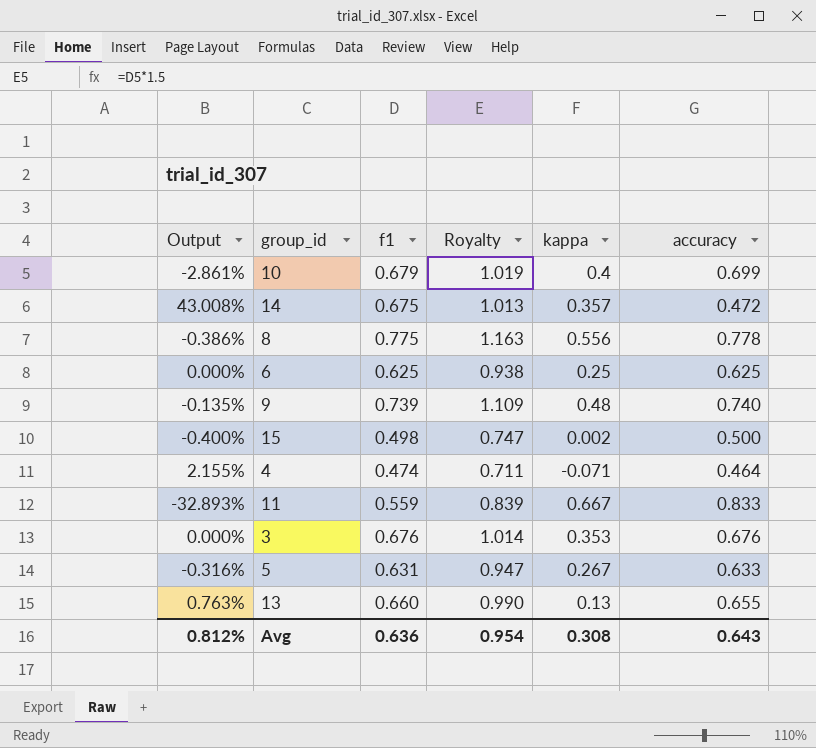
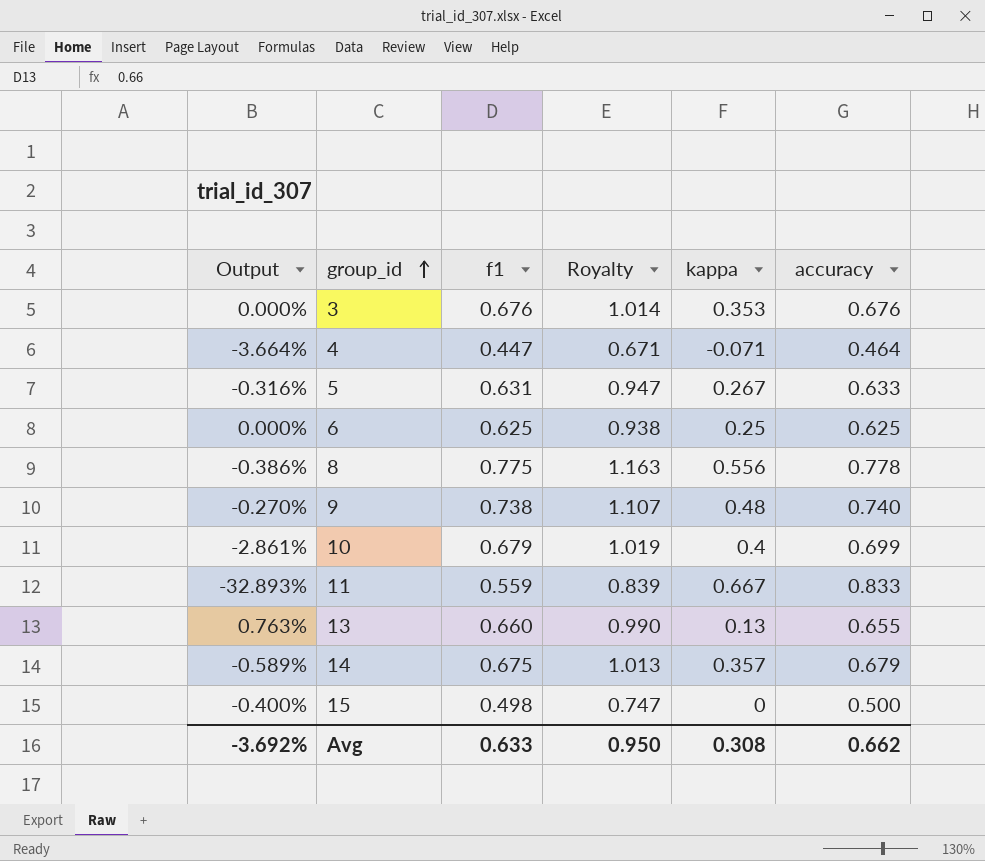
row order: none -> group_id ascending
4 | Output: 2.155% -> -3.664%
4 | f1: 0.474 -> 0.447
4 | Royalty: 0.711 -> 0.671
9 | Output: -0.135% -> -0.270%
9 | f1: 0.739 -> 0.738
9 | Royalty: 1.109 -> 1.107
14 | Output: 43.008% -> -0.589%
14 | accuracy: 0.472 -> 0.679
15 | kappa: 0.002 -> 0
Avg | Output: 0.812% -> -3.692%
Avg | f1: 0.636 -> 0.633
Avg | Royalty: 0.954 -> 0.950
Avg | accuracy: 0.643 -> 0.662

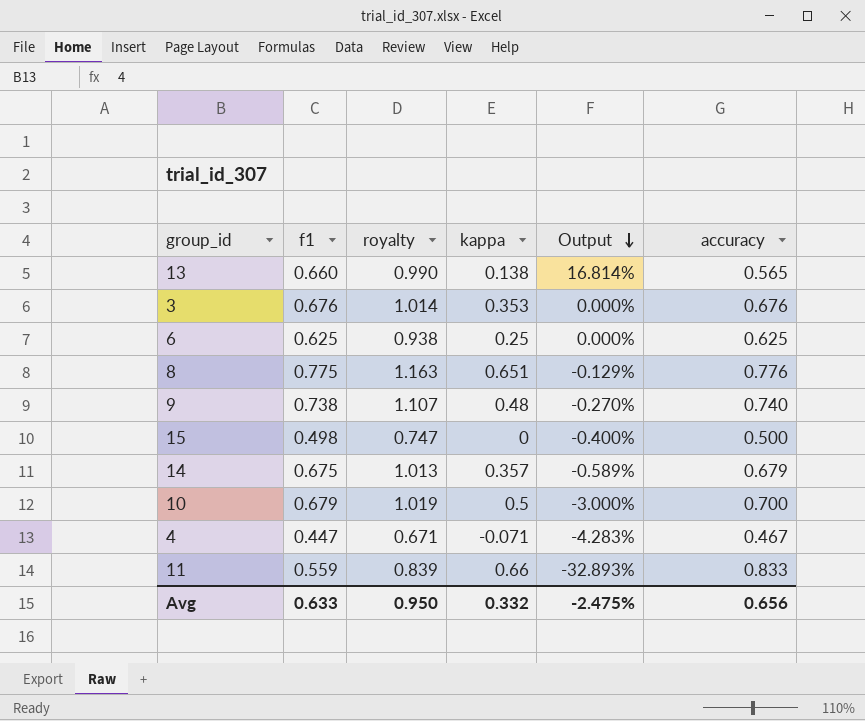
row order: group_id ascending -> Output descending
column name: Royalty -> royalty
column Output | position: 1 -> 5
row 5: -0.316% | 0.631 | 0.947 | 0.267 | 0.633 -> none
13 | kappa: 0.13 -> 0.138
13 | Output: 0.763% -> 16.814%
13 | accuracy: 0.655 -> 0.565
8 | kappa: 0.556 -> 0.651
8 | Output: -0.386% -> -0.129%
8 | accuracy: 0.778 -> 0.776
10 | kappa: 0.4 -> 0.5
10 | Output: -2.861% -> -3.000%
10 | accuracy: 0.699 -> 0.700
4 | Output: -3.664% -> -4.283%
4 | accuracy: 0.464 -> 0.467
11 | kappa: 0.667 -> 0.66
Avg | kappa: 0.308 -> 0.332
Avg | Output: -3.692% -> -2.475%
Avg | accuracy: 0.662 -> 0.656

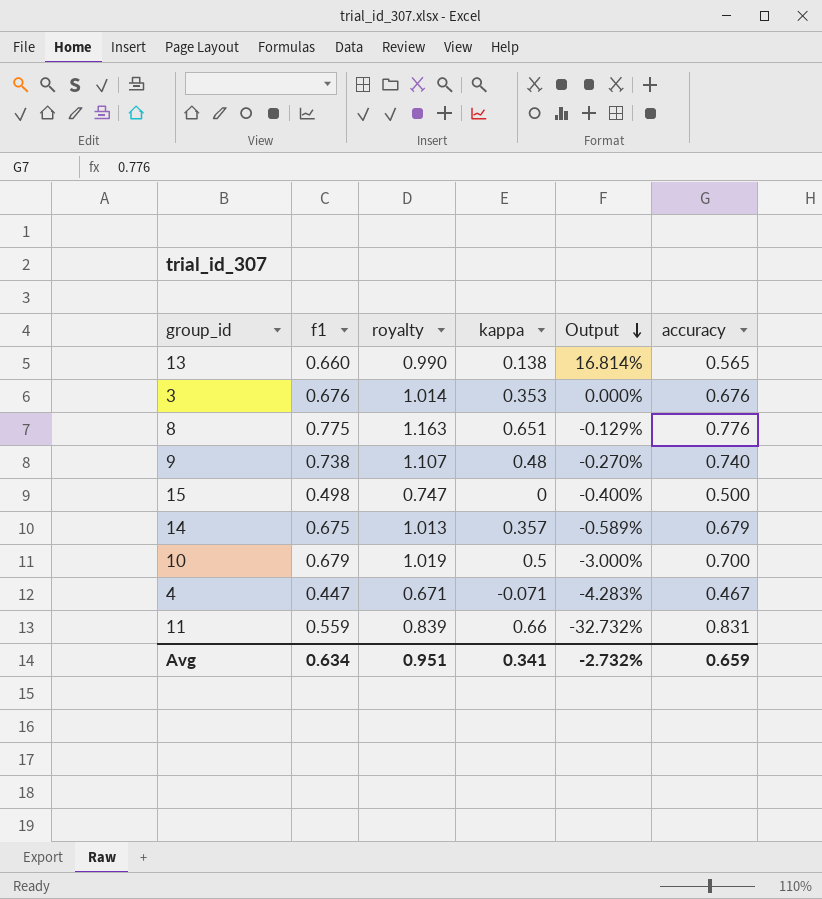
row 6: 0.625 | 0.938 | 0.25 | 0.000% | 0.625 -> none
11 | Output: -32.893% -> -32.732%
11 | accuracy: 0.833 -> 0.831
Avg | f1: 0.633 -> 0.634
Avg | royalty: 0.950 -> 0.951
Avg | kappa: 0.332 -> 0.341
Avg | Output: -2.475% -> -2.732%
Avg | accuracy: 0.656 -> 0.659

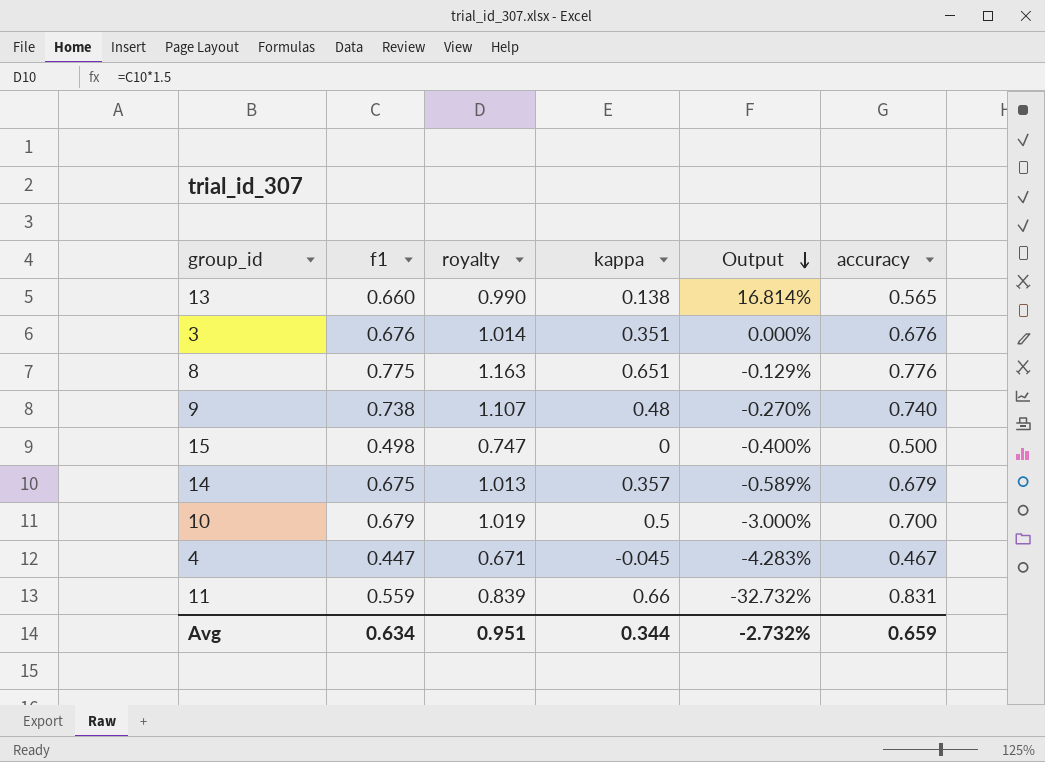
3 | kappa: 0.353 -> 0.351
4 | kappa: -0.071 -> -0.045
Avg | kappa: 0.341 -> 0.344

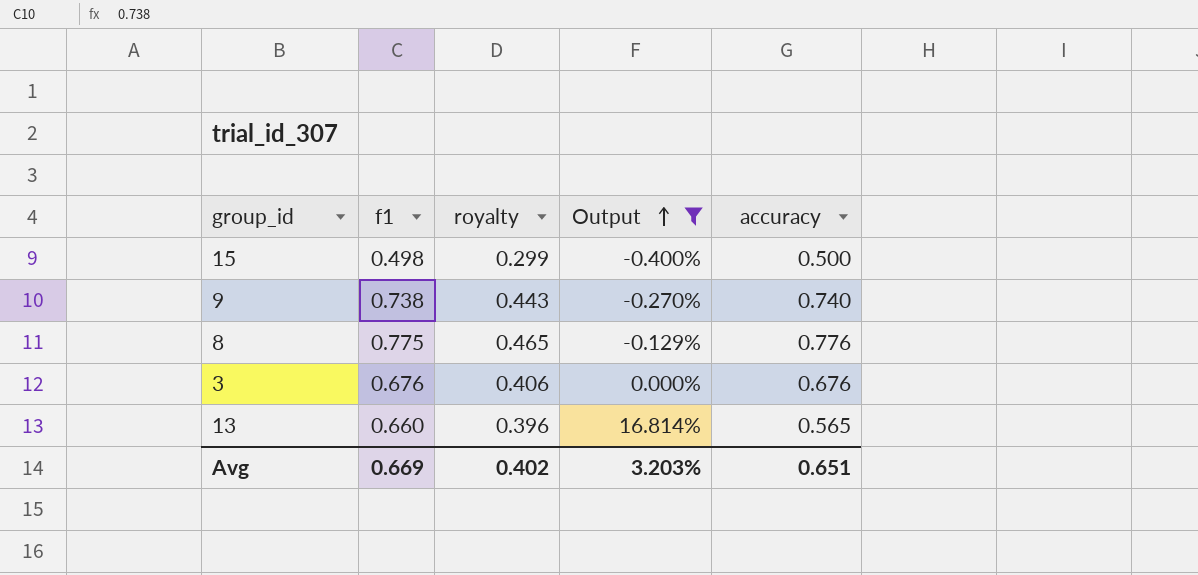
filter: none -> Output >= -0.400%
row order: Output descending -> Output ascending
column kappa | position: 4 -> none
column royalty | formula: [f1] * 1.5 -> [f1] * 0.6
Avg | f1: 0.634 -> 0.669
Avg | royalty: 0.951 -> 0.402
Avg | Output: -2.732% -> 3.203%
Avg | accuracy: 0.659 -> 0.651

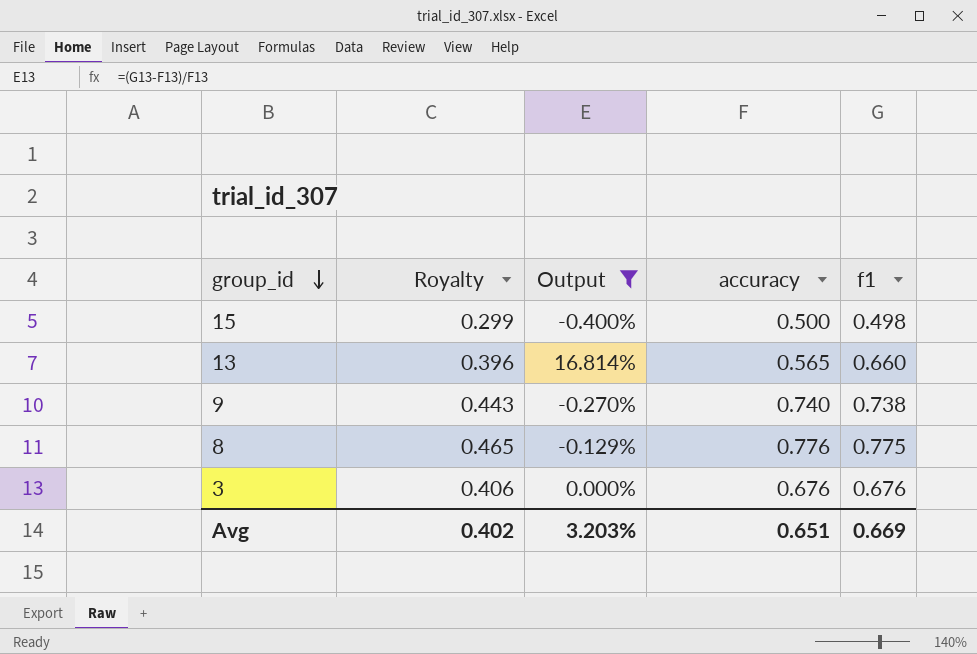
row order: Output ascending -> group_id descending
column name: royalty -> Royalty
column f1 | position: 2 -> 5

